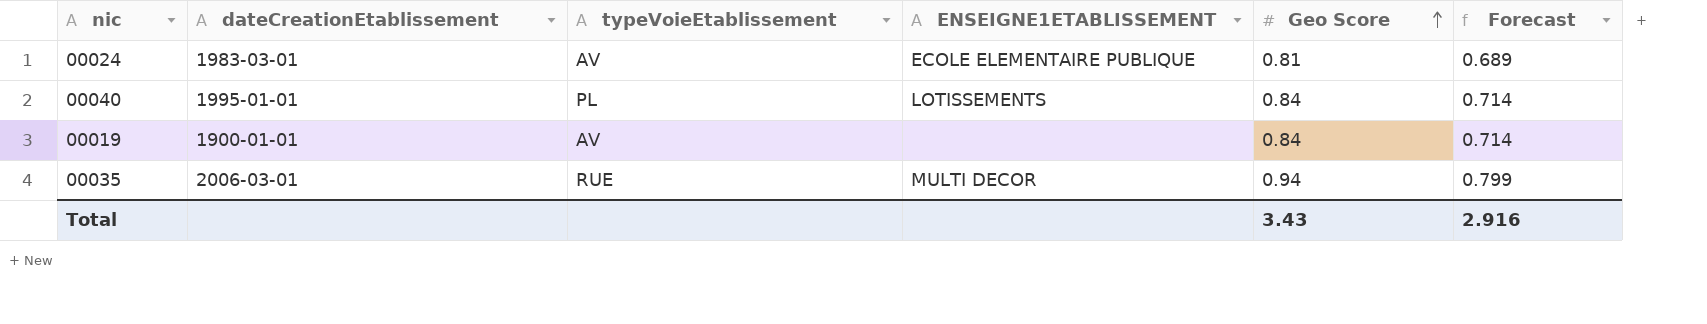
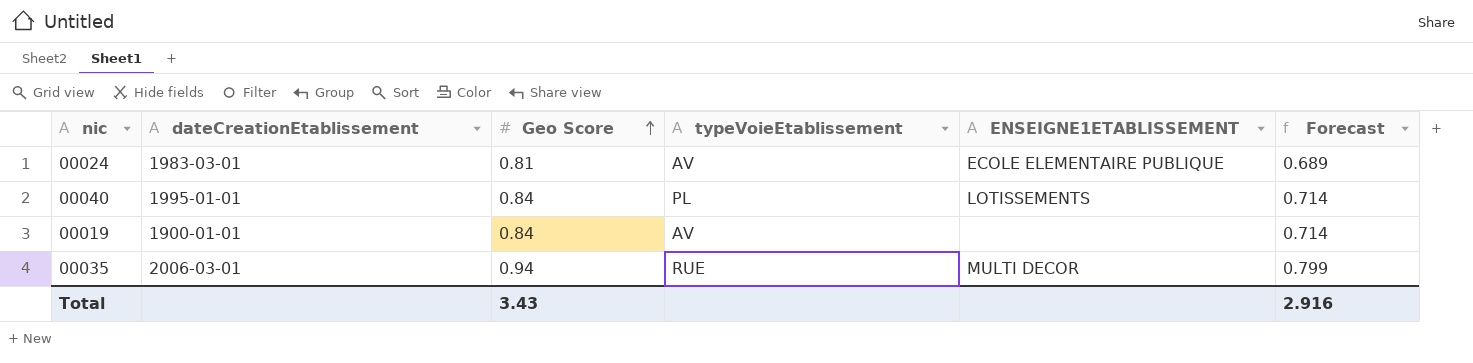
column Geo Score | position: 5 -> 3

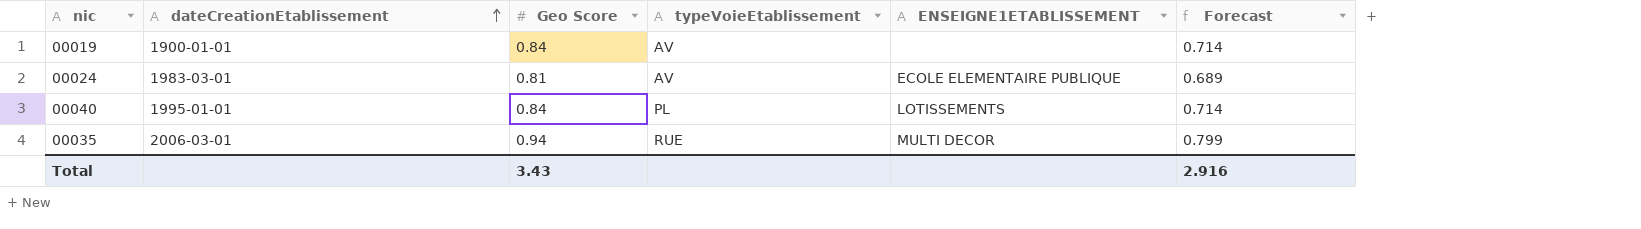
row order: Geo Score ascending -> dateCreationEtablissement ascending

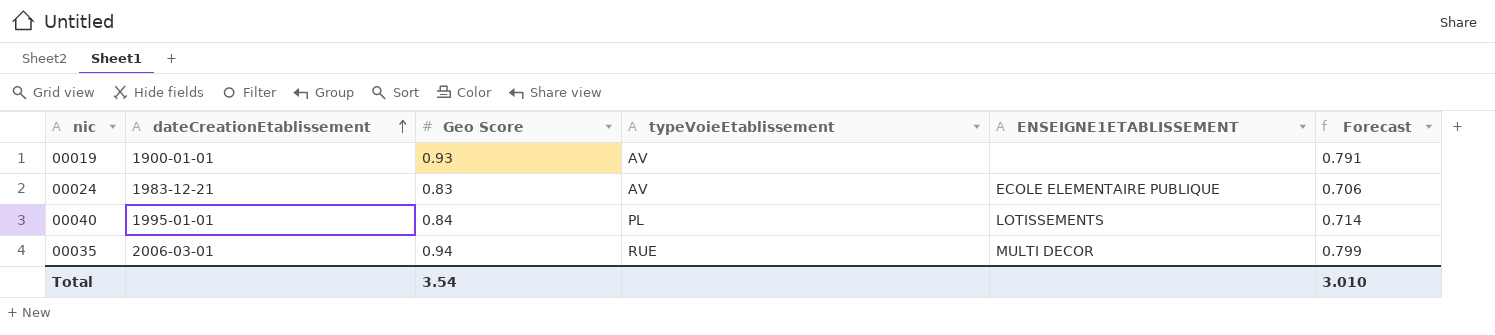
00019 | Geo Score: 0.84 -> 0.93
00019 | Forecast: 0.714 -> 0.791
00024 | dateCreationEtablissement: 1983-03-01 -> 1983-12-21
00024 | Geo Score: 0.81 -> 0.83
00024 | Forecast: 0.689 -> 0.706
Total | Geo Score: 3.43 -> 3.54
Total | Forecast: 2.916 -> 3.010

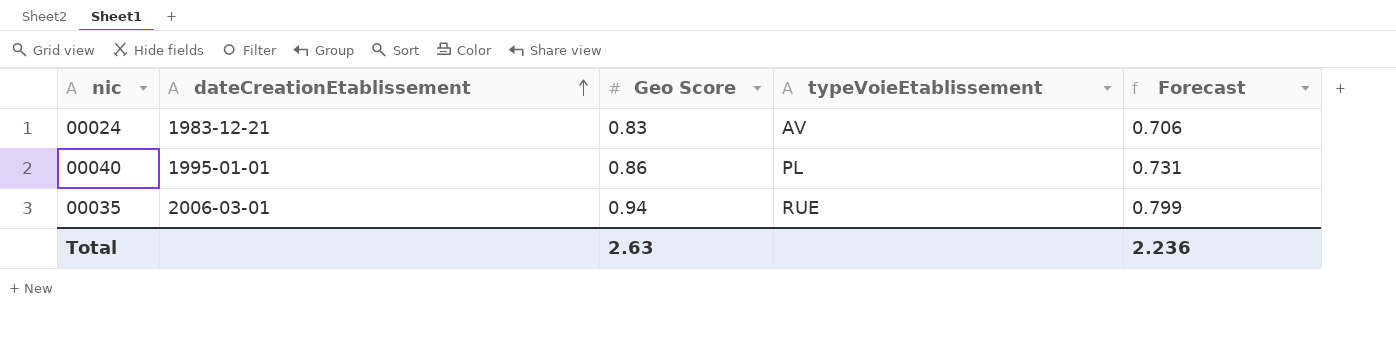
column ENSEIGNE1ETABLISSEMENT | position: 5 -> none
row 00019: 1900-01-01 | 0.93 | AV | none | 0.791 -> none
00040 | Geo Score: 0.84 -> 0.86
00040 | Forecast: 0.714 -> 0.731
Total | Geo Score: 3.54 -> 2.63
Total | Forecast: 3.010 -> 2.236

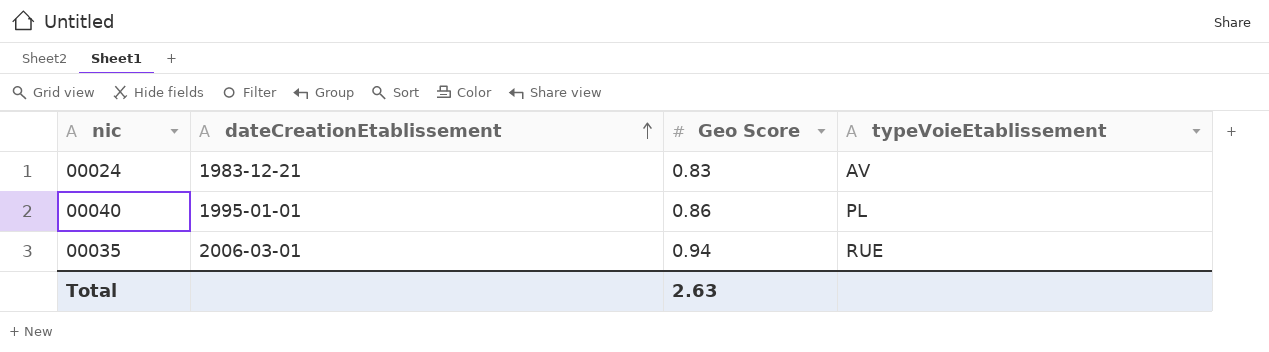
column Forecast | formula: [Geo Score] * 0.85 -> none

